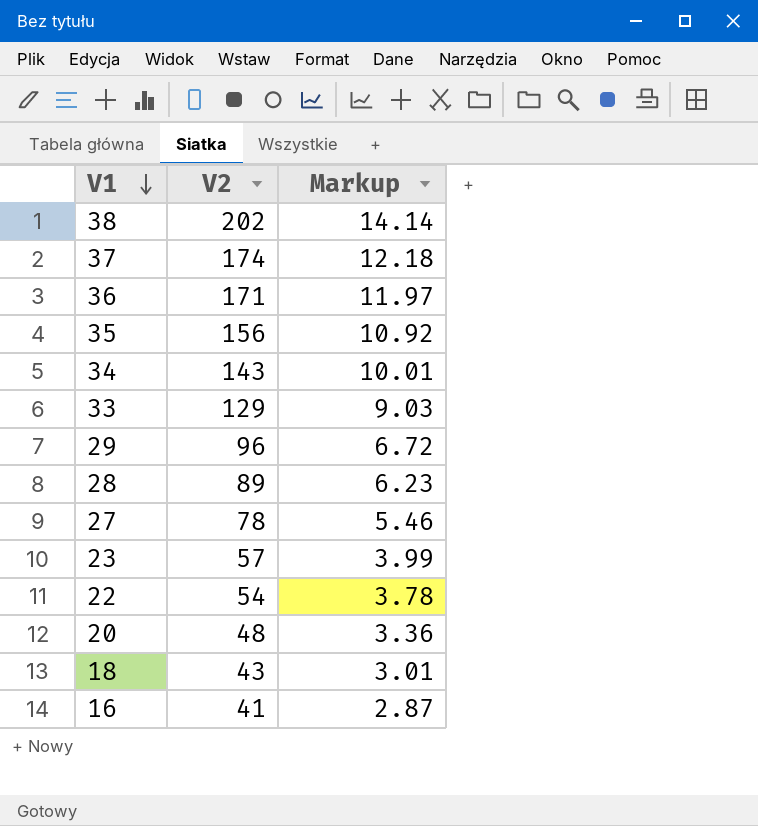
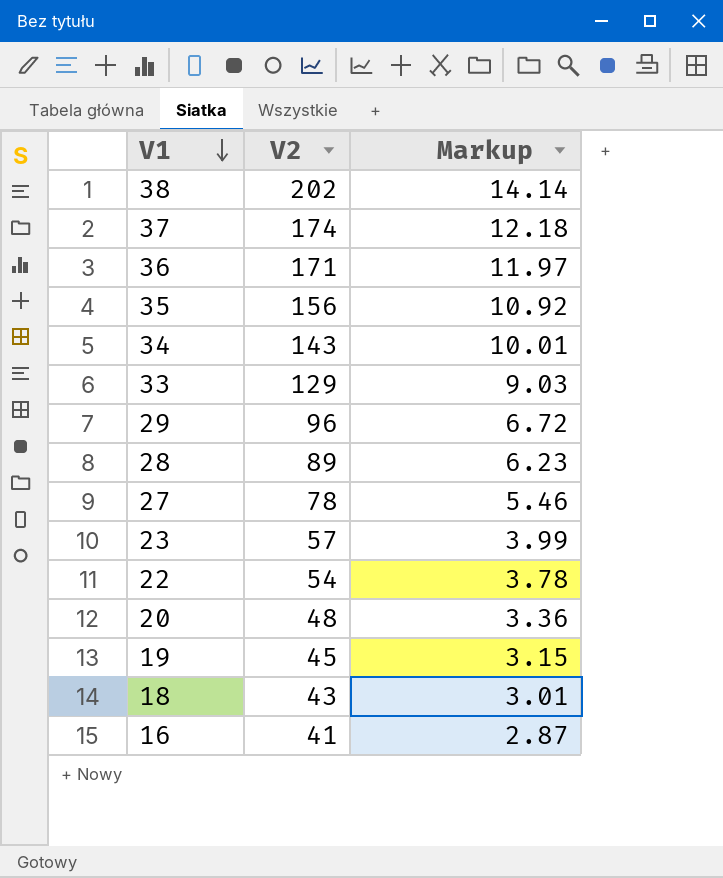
row 19: none -> 45 | 3.15

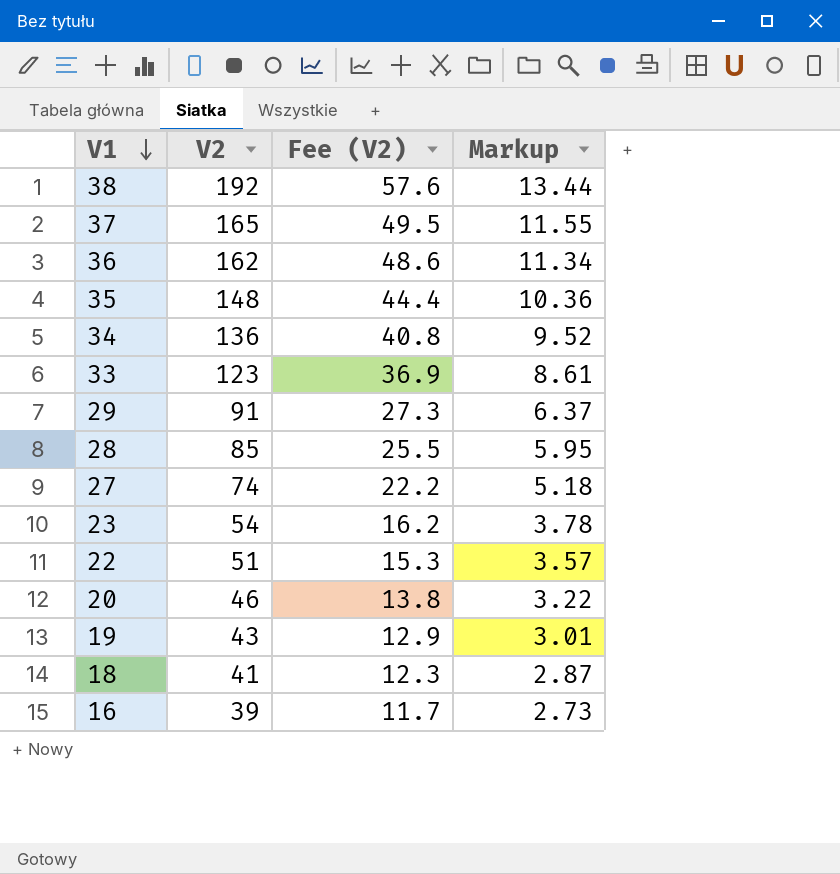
column Fee (V2) | formula: none -> [V2] * 0.3
38 | V2: 202 -> 192
38 | Markup: 14.14 -> 13.44
37 | V2: 174 -> 165
37 | Markup: 12.18 -> 11.55
36 | V2: 171 -> 162
36 | Markup: 11.97 -> 11.34
35 | V2: 156 -> 148
35 | Markup: 10.92 -> 10.36
34 | V2: 143 -> 136
34 | Markup: 10.01 -> 9.52
33 | V2: 129 -> 123
33 | Markup: 9.03 -> 8.61
29 | V2: 96 -> 91
29 | Markup: 6.72 -> 6.37
28 | V2: 89 -> 85
28 | Markup: 6.23 -> 5.95
27 | V2: 78 -> 74
27 | Markup: 5.46 -> 5.18
23 | V2: 57 -> 54
23 | Markup: 3.99 -> 3.78
22 | V2: 54 -> 51
22 | Markup: 3.78 -> 3.57
20 | V2: 48 -> 46
20 | Markup: 3.36 -> 3.22
19 | V2: 45 -> 43
19 | Markup: 3.15 -> 3.01
18 | V2: 43 -> 41
18 | Markup: 3.01 -> 2.87
16 | V2: 41 -> 39
16 | Markup: 2.87 -> 2.73

